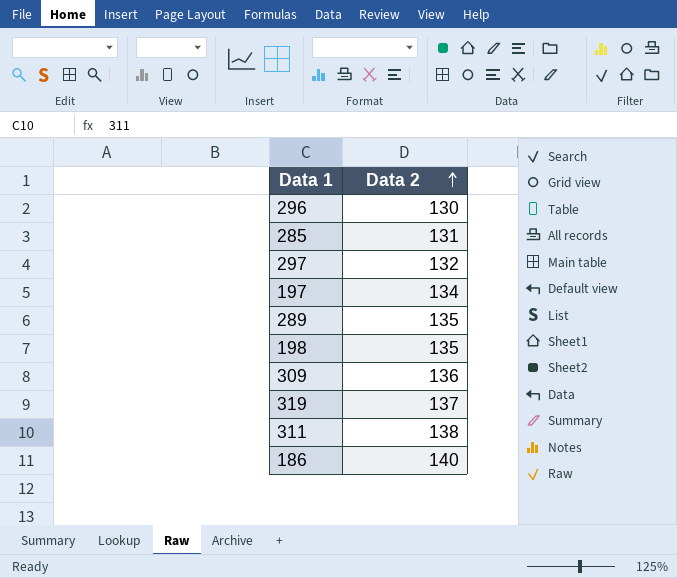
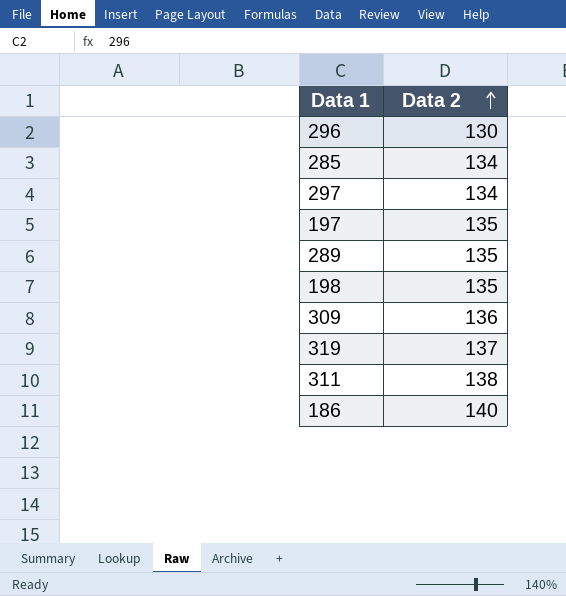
285 | Data 2: 131 -> 134
297 | Data 2: 132 -> 134
197 | Data 2: 134 -> 135

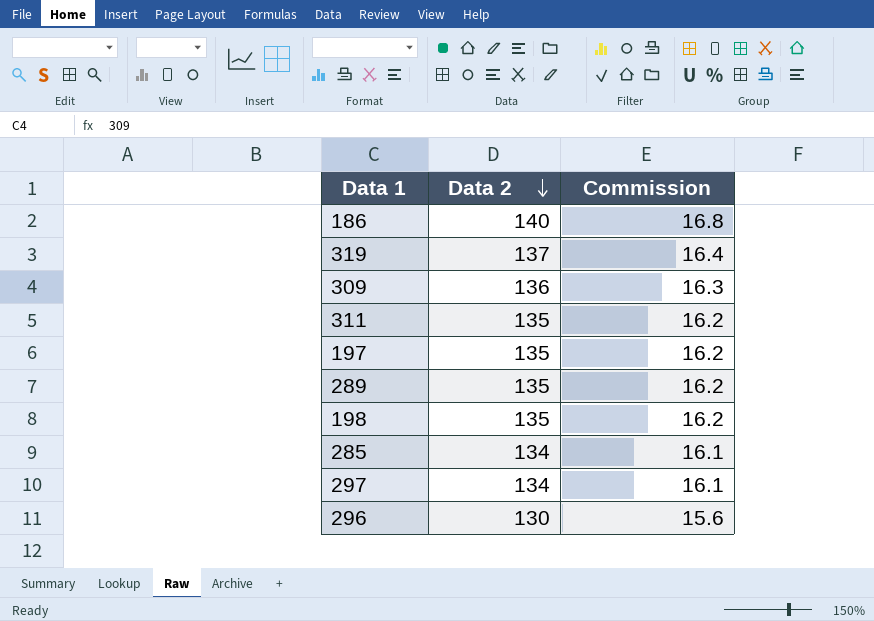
row order: Data 2 ascending -> Data 2 descending
column Commission | formula: none -> [Data 2] * 0.12
311 | Data 2: 138 -> 135

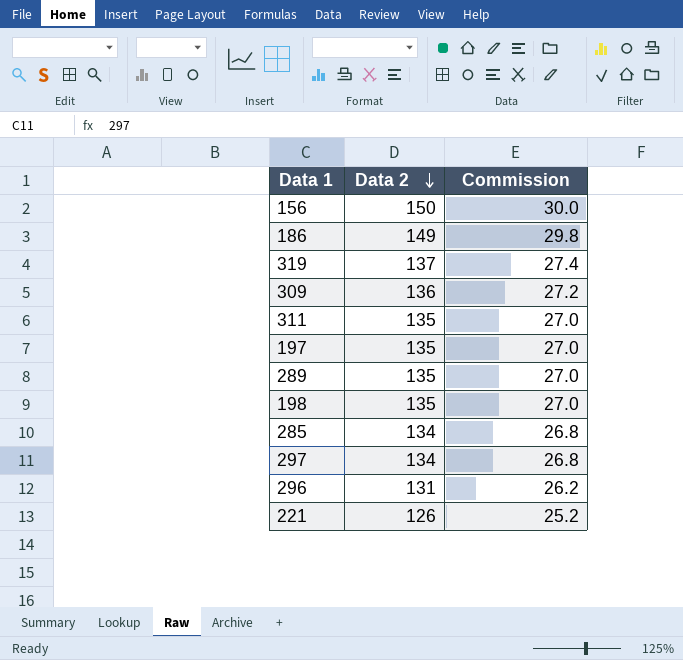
column Commission | formula: [Data 2] * 0.12 -> [Data 2] * 0.2
row 156: none -> 150 | 30.0
186 | Data 2: 140 -> 149
296 | Data 2: 130 -> 131
row 221: none -> 126 | 25.2

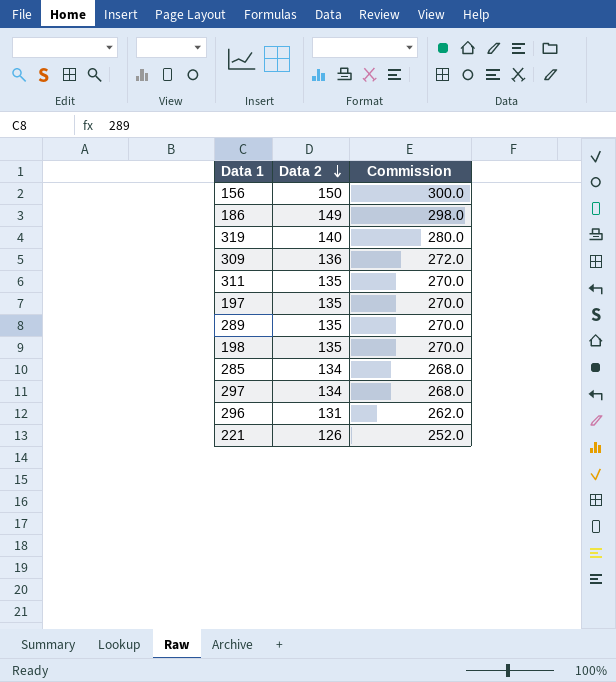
column Commission | formula: [Data 2] * 0.2 -> [Data 2] * 2
319 | Data 2: 137 -> 140

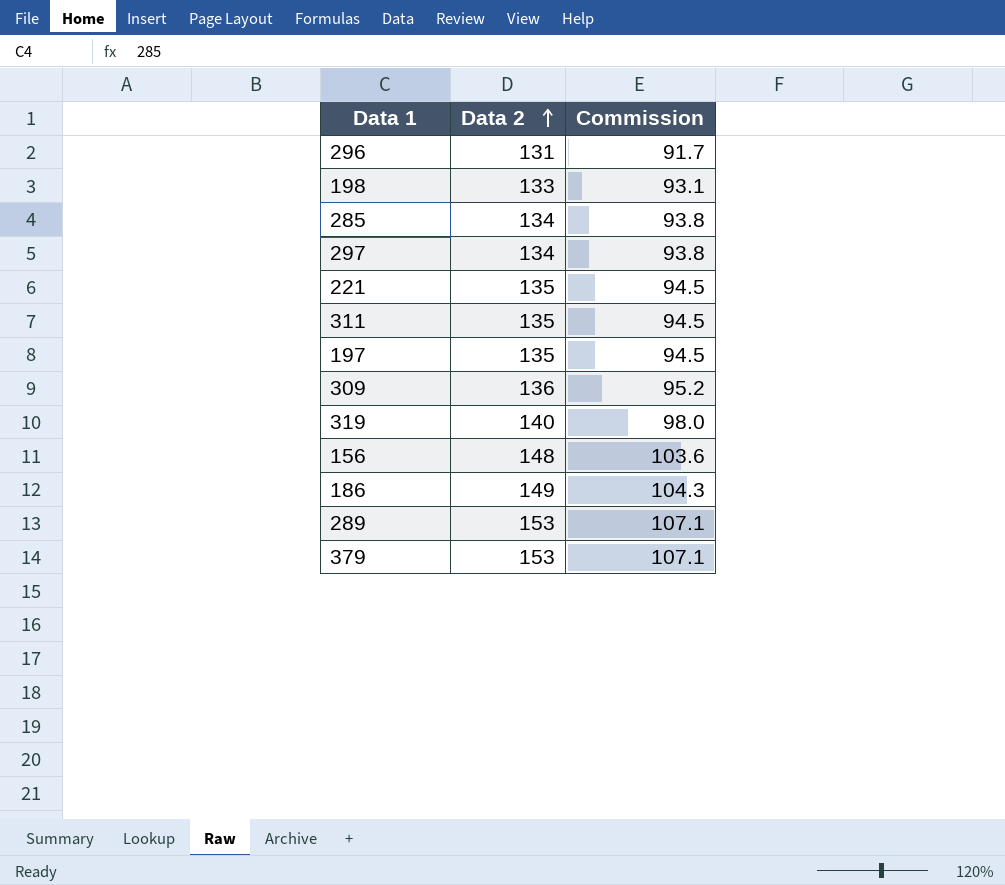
row order: Data 2 descending -> Data 2 ascending
column Commission | formula: [Data 2] * 2 -> [Data 2] * 0.7
198 | Data 2: 135 -> 133
221 | Data 2: 126 -> 135
156 | Data 2: 150 -> 148
289 | Data 2: 135 -> 153
row 379: none -> 153 | 107.1

